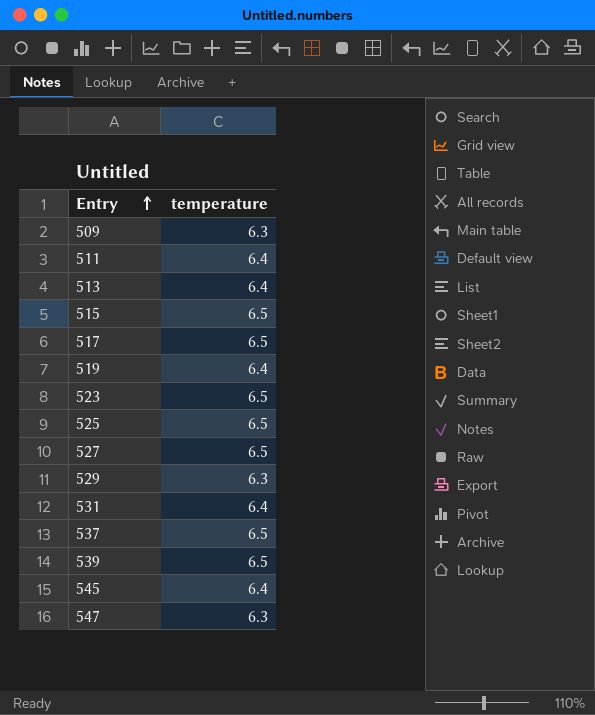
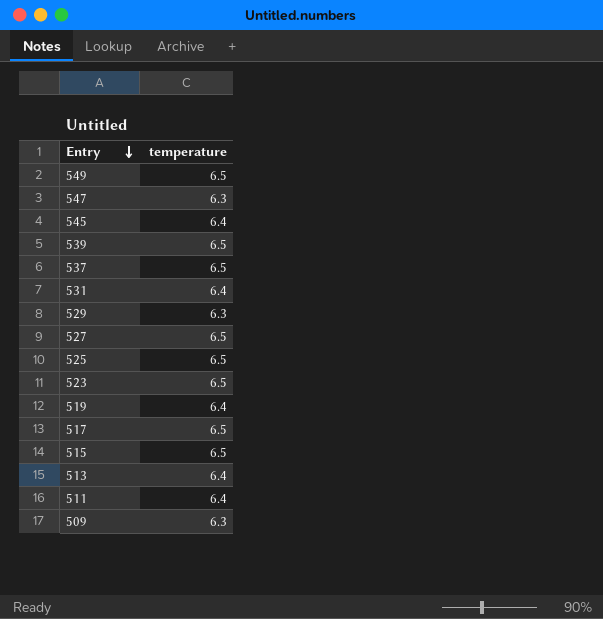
row order: Entry ascending -> Entry descending
row 549: none -> 6.5

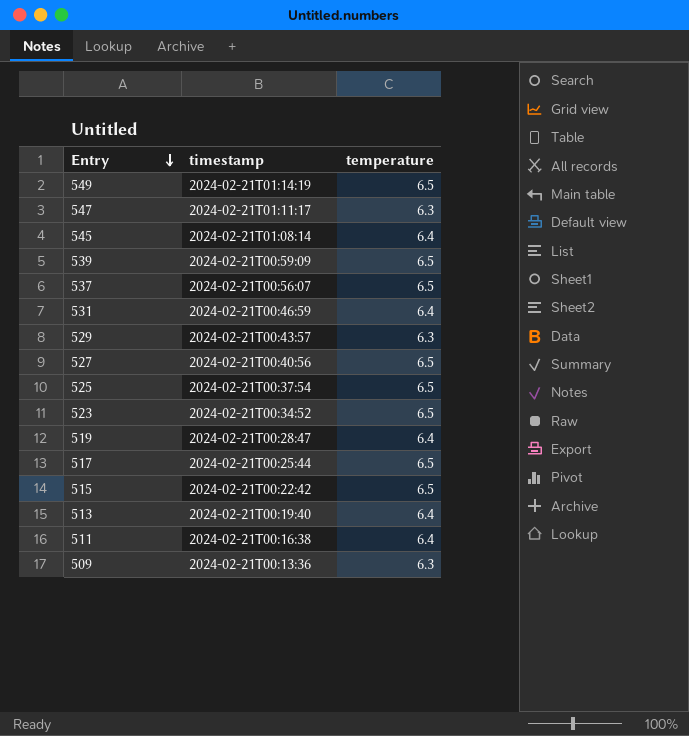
column timestamp | position: none -> 2

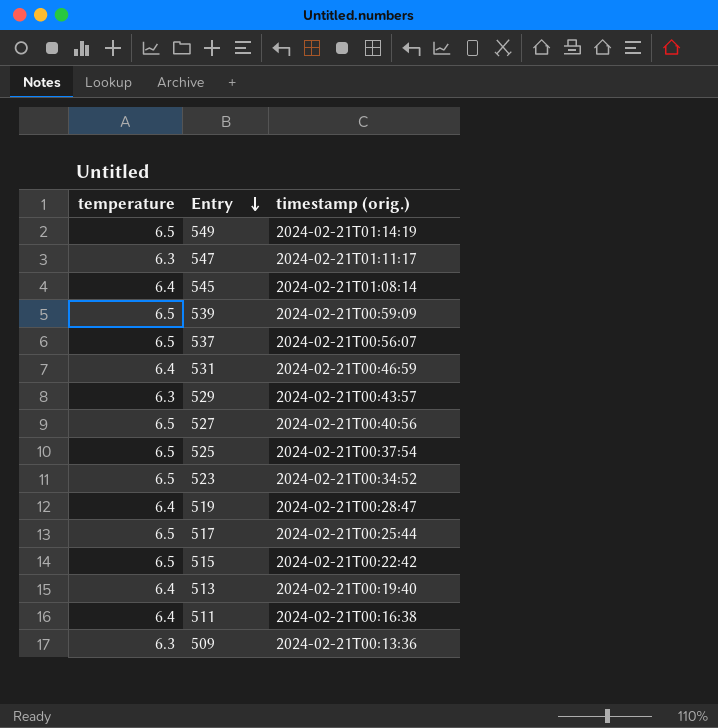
column temperature | position: 3 -> 1
column name: timestamp -> timestamp (orig.)

